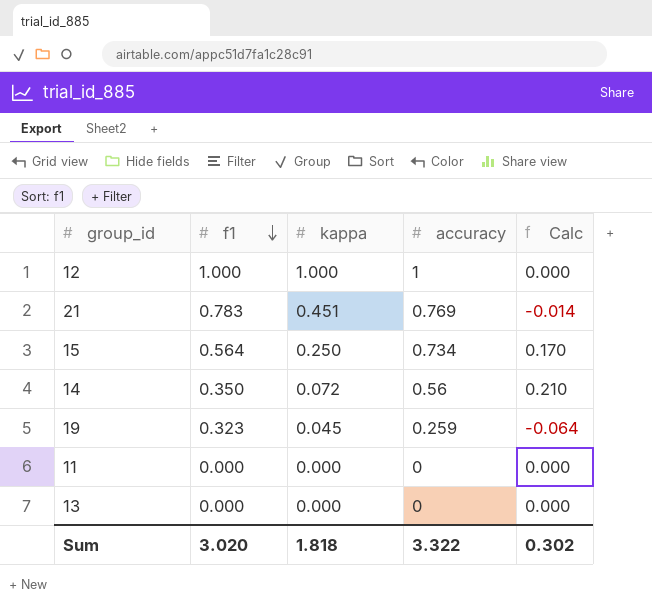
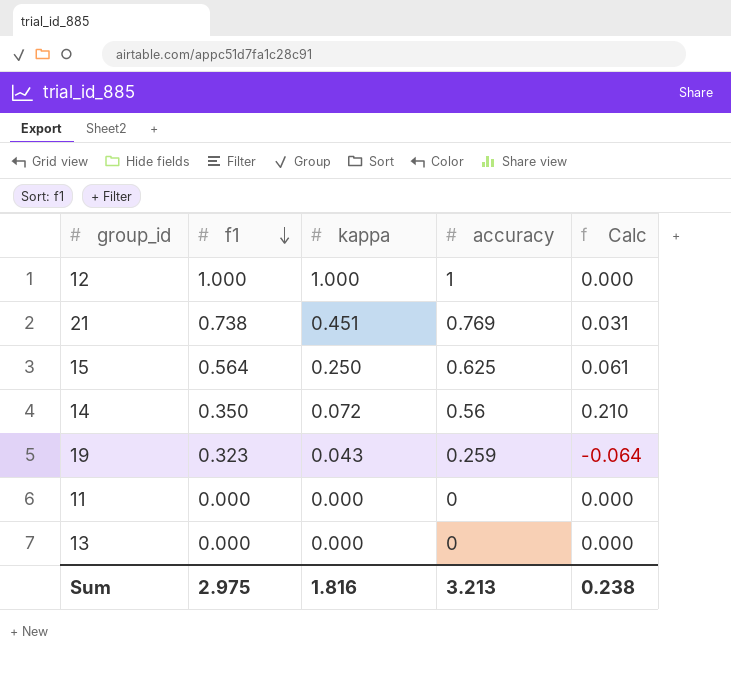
21 | f1: 0.783 -> 0.738
21 | Calc: -0.014 -> 0.031
15 | accuracy: 0.734 -> 0.625
15 | Calc: 0.170 -> 0.061
19 | kappa: 0.045 -> 0.043
Sum | f1: 3.020 -> 2.975
Sum | kappa: 1.818 -> 1.816
Sum | accuracy: 3.322 -> 3.213
Sum | Calc: 0.302 -> 0.238

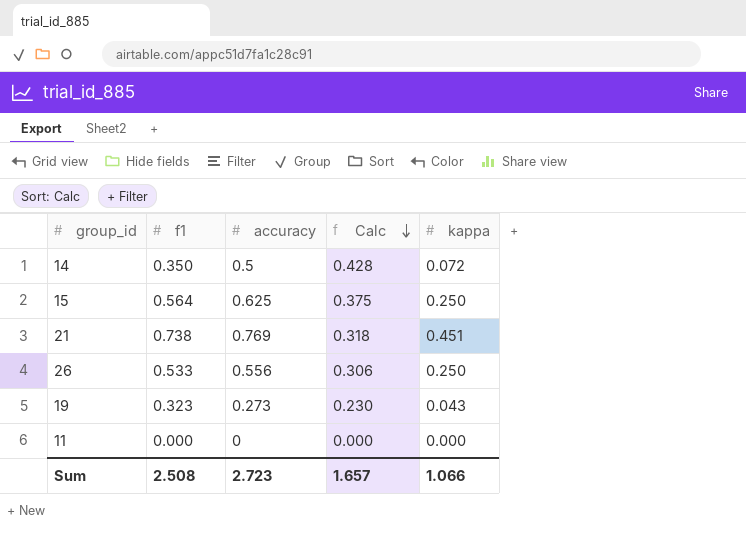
row order: f1 descending -> Calc descending
column Calc | formula: [accuracy] - [f1] -> [accuracy] - [kappa]
column kappa | position: 3 -> 5
row 12: 1.000 | 1.000 | 1 | 0.000 -> none
row 13: 0.000 | 0.000 | 0 | 0.000 -> none
14 | accuracy: 0.56 -> 0.5
row 26: none -> 0.533 | 0.556 | 0.306 | 0.250
19 | accuracy: 0.259 -> 0.273
Sum | f1: 2.975 -> 2.508
Sum | accuracy: 3.213 -> 2.723
Sum | Calc: 0.238 -> 1.657
Sum | kappa: 1.816 -> 1.066

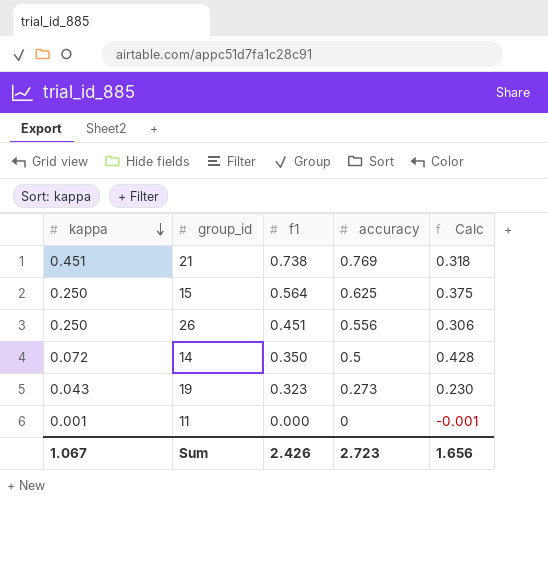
row order: Calc descending -> kappa descending
column kappa | position: 5 -> 1
26 | f1: 0.533 -> 0.451
11 | kappa: 0.000 -> 0.001
11 | Calc: 0.000 -> -0.001
Sum | kappa: 1.066 -> 1.067
Sum | f1: 2.508 -> 2.426
Sum | Calc: 1.657 -> 1.656

